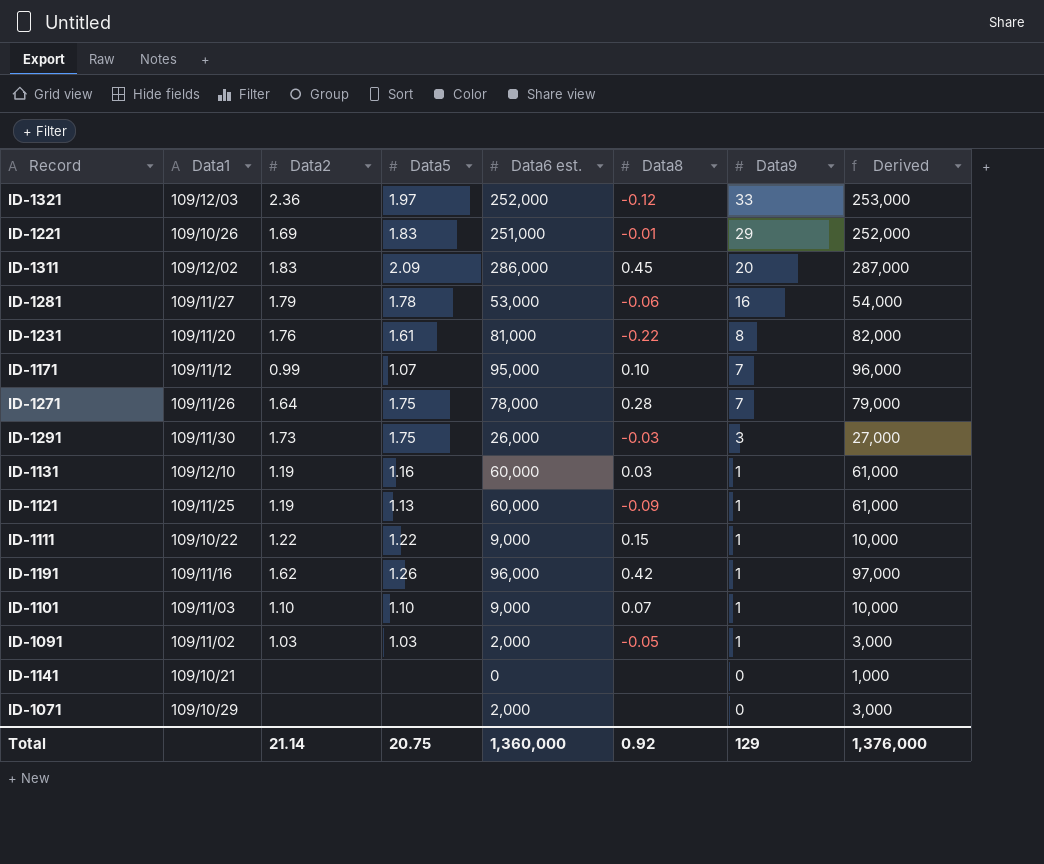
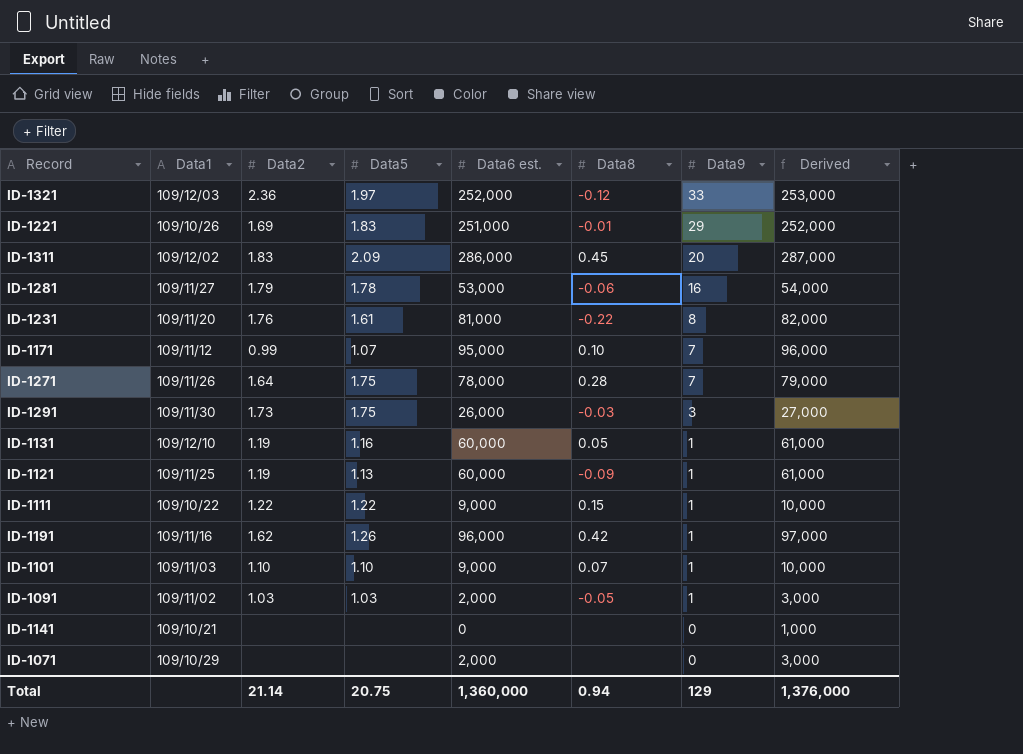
ID-1131 | Data8: 0.03 -> 0.05
Total | Data8: 0.92 -> 0.94

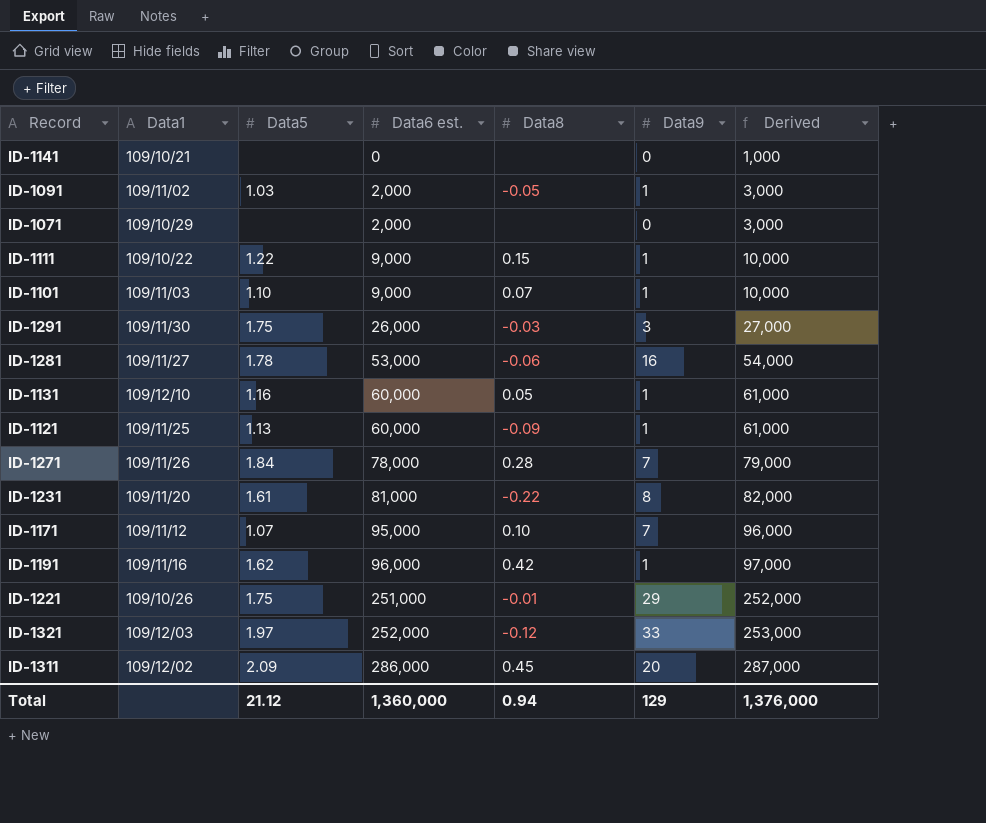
row order: Data9 descending -> Data6 est. ascending
column Data2 | position: 3 -> none
ID-1271 | Data5: 1.75 -> 1.84
ID-1191 | Data5: 1.26 -> 1.62
ID-1221 | Data5: 1.83 -> 1.75
Total | Data5: 20.75 -> 21.12

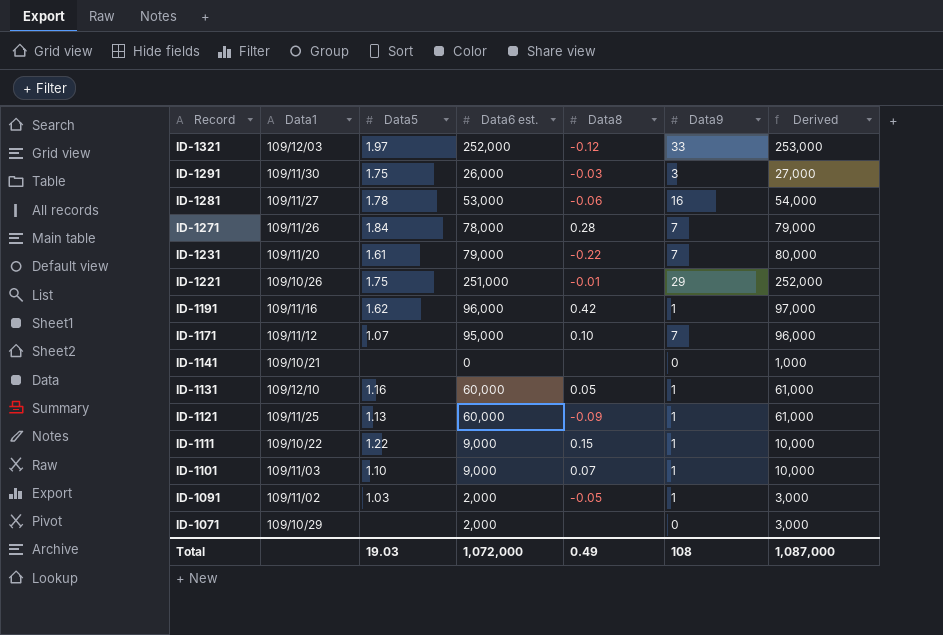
row order: Data6 est. ascending -> Record descending
row ID-1311: 109/12/02 | 2.09 | 286,000 | 0.45 | 20 | 287,000 -> none
ID-1231 | Data6 est.: 81,000 -> 79,000
ID-1231 | Data9: 8 -> 7
ID-1231 | Derived: 82,000 -> 80,000
Total | Data5: 21.12 -> 19.03
Total | Data6 est.: 1,360,000 -> 1,072,000
Total | Data8: 0.94 -> 0.49
Total | Data9: 129 -> 108
Total | Derived: 1,376,000 -> 1,087,000

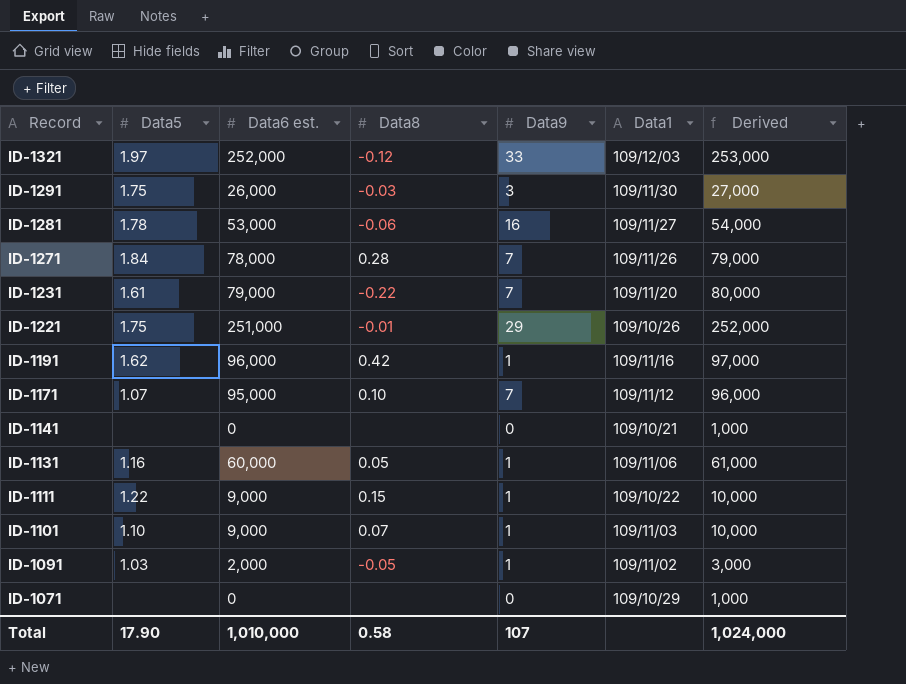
column Data1 | position: 2 -> 6
row ID-1121: 109/11/25 | 1.13 | 60,000 | -0.09 | 1 | 61,000 -> none
ID-1131 | Data1: 109/12/10 -> 109/11/06
ID-1071 | Data6 est.: 2,000 -> 0
ID-1071 | Derived: 3,000 -> 1,000
Total | Data5: 19.03 -> 17.90
Total | Data6 est.: 1,072,000 -> 1,010,000
Total | Data8: 0.49 -> 0.58
Total | Data9: 108 -> 107
Total | Derived: 1,087,000 -> 1,024,000

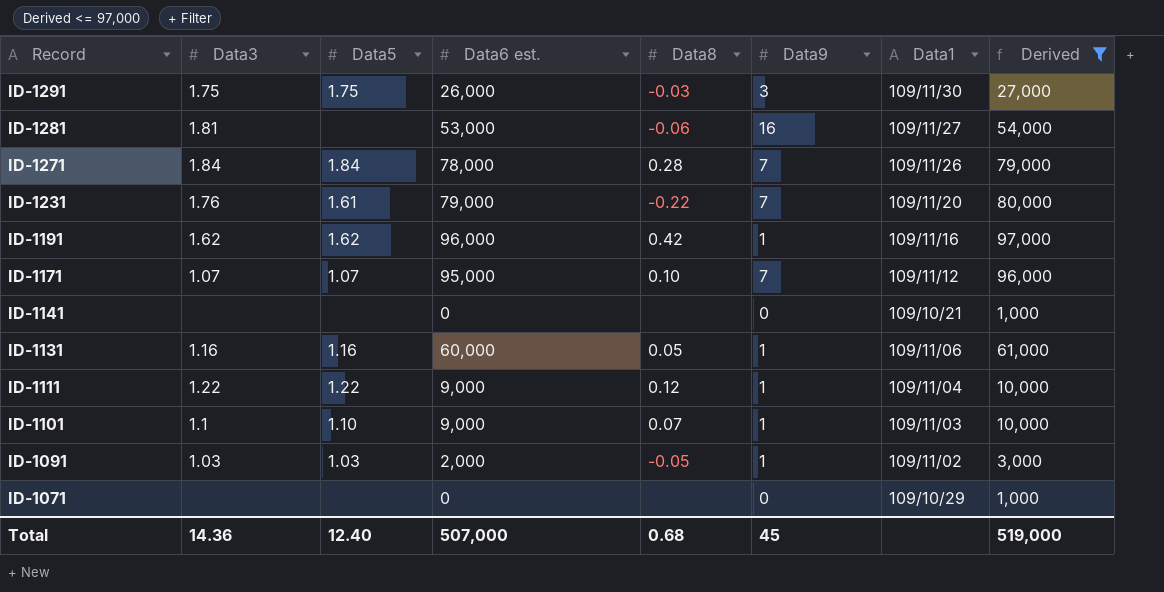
filter: none -> Derived <= 97,000
column Data3 | position: none -> 2
ID-1281 | Data5: 1.78 -> none
ID-1111 | Data8: 0.15 -> 0.12
ID-1111 | Data1: 109/10/22 -> 109/11/04
Total | Data5: 17.90 -> 12.40
Total | Data6 est.: 1,010,000 -> 507,000
Total | Data8: 0.58 -> 0.68
Total | Data9: 107 -> 45
Total | Derived: 1,024,000 -> 519,000

